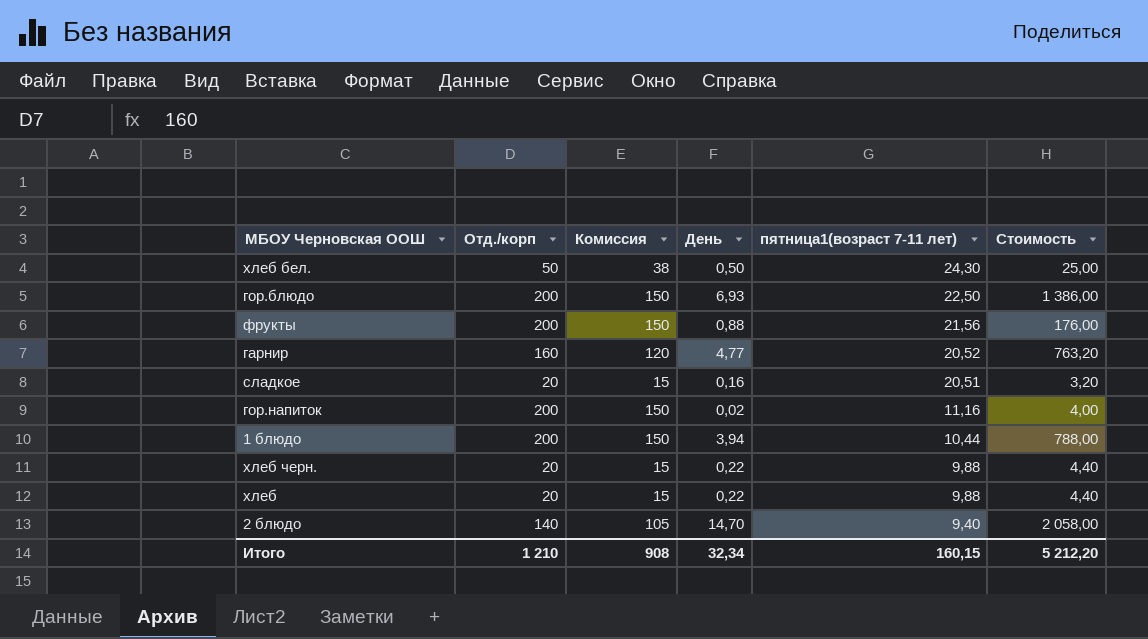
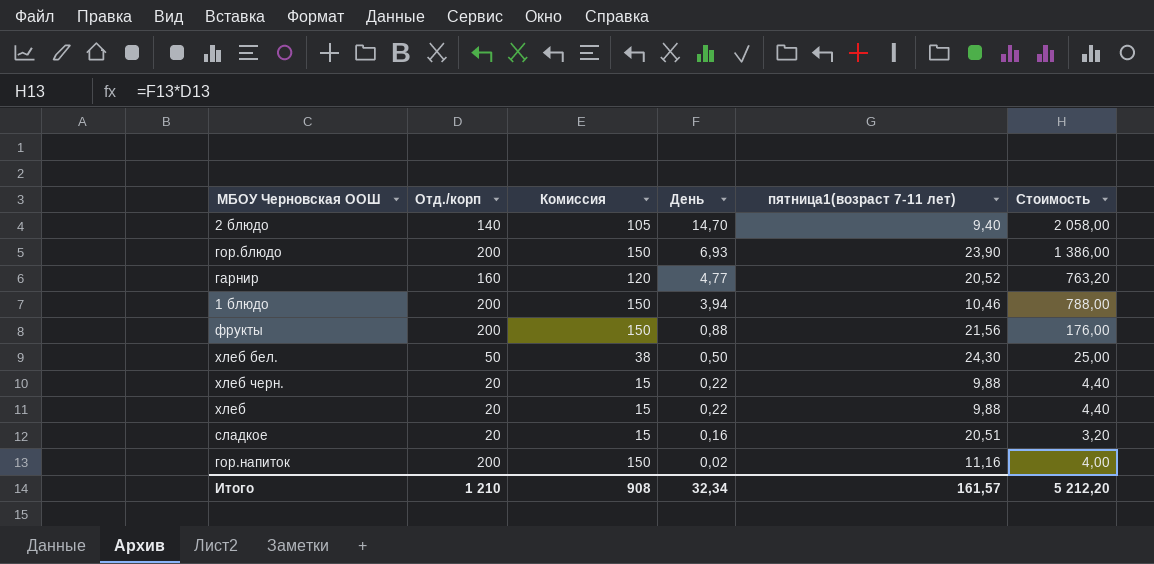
row order: пятница1(возраст 7-11 лет) descending -> День descending
гор.блюдо | пятница1(возраст 7-11 лет): 22,50 -> 23,90
1 блюдо | пятница1(возраст 7-11 лет): 10,44 -> 10,46
Итого | пятница1(возраст 7-11 лет): 160,15 -> 161,57

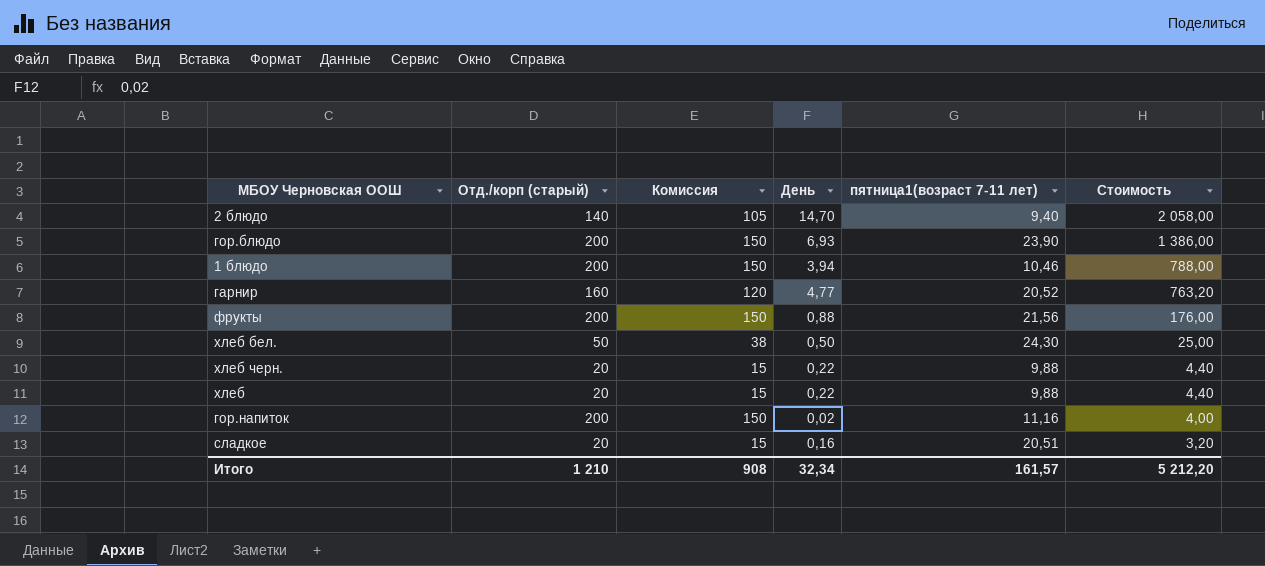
row order: День descending -> Стоимость descending
column name: Отд./корп -> Отд./корп (старый)

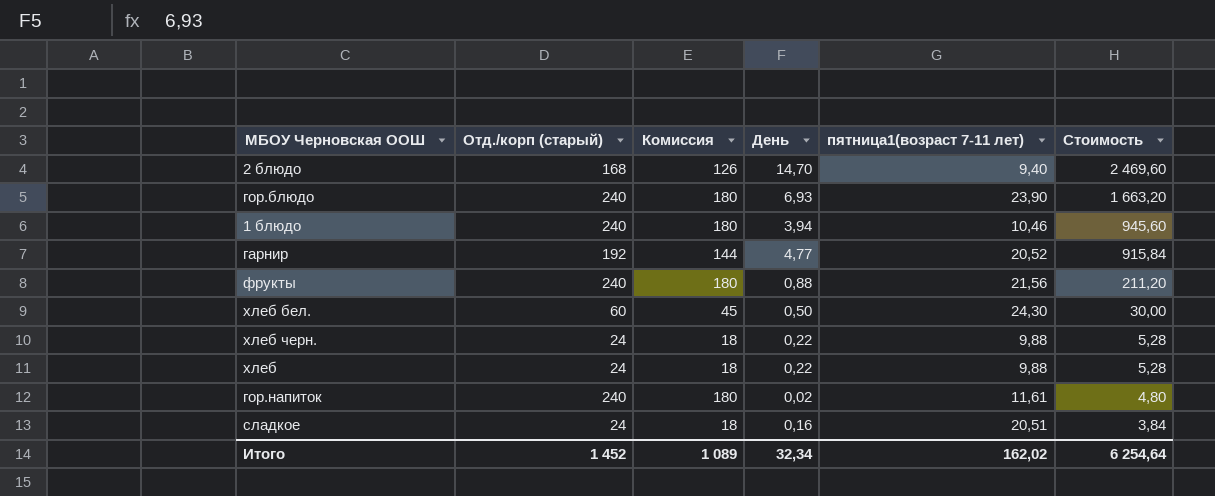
2 блюдо | Отд./корп (старый): 140 -> 168
2 блюдо | Комиссия: 105 -> 126
2 блюдо | Стоимость: 2 058,00 -> 2 469,60
гор.блюдо | Отд./корп (старый): 200 -> 240
гор.блюдо | Комиссия: 150 -> 180
гор.блюдо | Стоимость: 1 386,00 -> 1 663,20
1 блюдо | Отд./корп (старый): 200 -> 240
1 блюдо | Комиссия: 150 -> 180
1 блюдо | Стоимость: 788,00 -> 945,60
гарнир | Отд./корп (старый): 160 -> 192
гарнир | Комиссия: 120 -> 144
гарнир | Стоимость: 763,20 -> 915,84
фрукты | Отд./корп (старый): 200 -> 240
фрукты | Комиссия: 150 -> 180
фрукты | Стоимость: 176,00 -> 211,20
хлеб бел. | Отд./корп (старый): 50 -> 60
хлеб бел. | Комиссия: 38 -> 45
хлеб бел. | Стоимость: 25,00 -> 30,00
хлеб черн. | Отд./корп (старый): 20 -> 24
хлеб черн. | Комиссия: 15 -> 18
хлеб черн. | Стоимость: 4,40 -> 5,28
хлеб | Отд./корп (старый): 20 -> 24
хлеб | Комиссия: 15 -> 18
хлеб | Стоимость: 4,40 -> 5,28
гор.напиток | Отд./корп (старый): 200 -> 240
гор.напиток | Комиссия: 150 -> 180
гор.напиток | пятница1(возраст 7-11 лет): 11,16 -> 11,61
гор.напиток | Стоимость: 4,00 -> 4,80
сладкое | Отд./корп (старый): 20 -> 24
сладкое | Комиссия: 15 -> 18
сладкое | Стоимость: 3,20 -> 3,84
Итого | Отд./корп (старый): 1 210 -> 1 452
Итого | Комиссия: 908 -> 1 089
Итого | пятница1(возраст 7-11 лет): 161,57 -> 162,02
Итого | Стоимость: 5 212,20 -> 6 254,64

